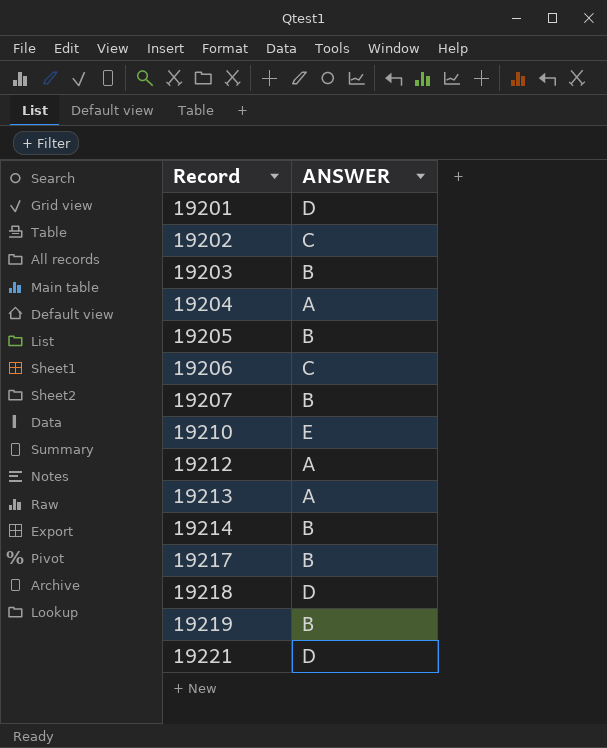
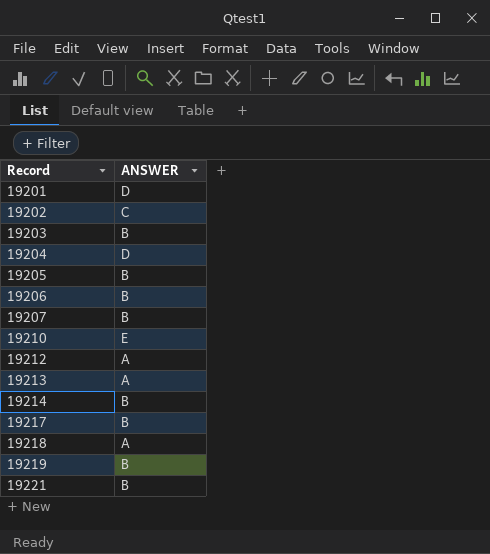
19204 | ANSWER: A -> D
19206 | ANSWER: C -> B
19218 | ANSWER: D -> A
19221 | ANSWER: D -> B

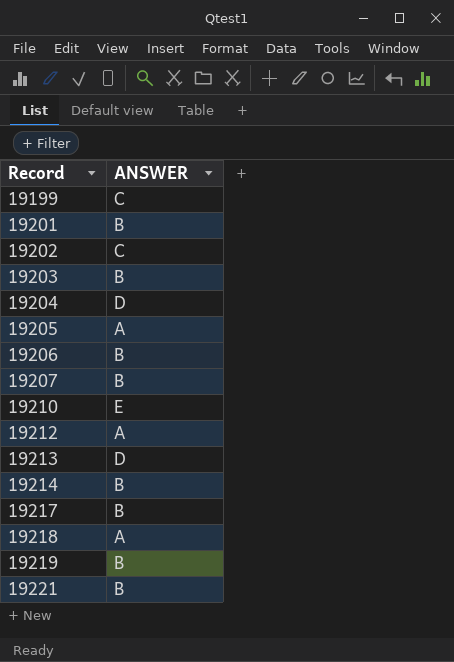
row 19199: none -> C
19201 | ANSWER: D -> B
19205 | ANSWER: B -> A
19213 | ANSWER: A -> D

